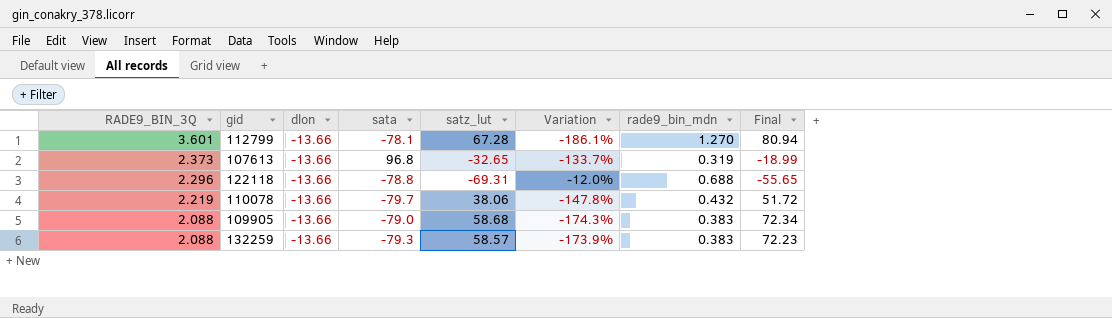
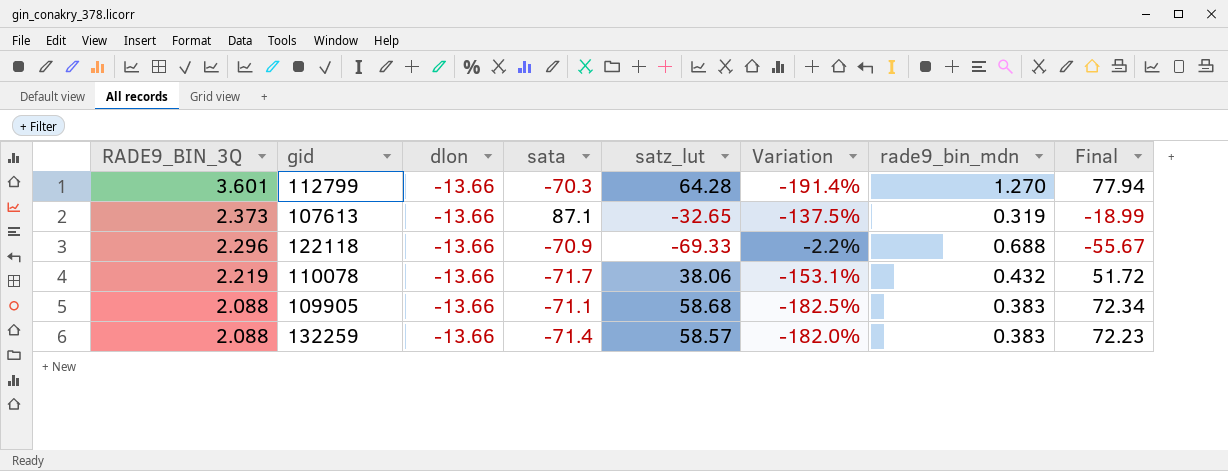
112799 | sata: -78.1 -> -70.3
112799 | satz_lut: 67.28 -> 64.28
112799 | Variation: -186.1% -> -191.4%
112799 | Final: 80.94 -> 77.94
107613 | sata: 96.8 -> 87.1
107613 | Variation: -133.7% -> -137.5%
122118 | sata: -78.8 -> -70.9
122118 | satz_lut: -69.31 -> -69.33
122118 | Variation: -12.0% -> -2.2%
122118 | Final: -55.65 -> -55.67
110078 | sata: -79.7 -> -71.7
110078 | Variation: -147.8% -> -153.1%
109905 | sata: -79.0 -> -71.1
109905 | Variation: -174.3% -> -182.5%
132259 | sata: -79.3 -> -71.4
132259 | Variation: -173.9% -> -182.0%

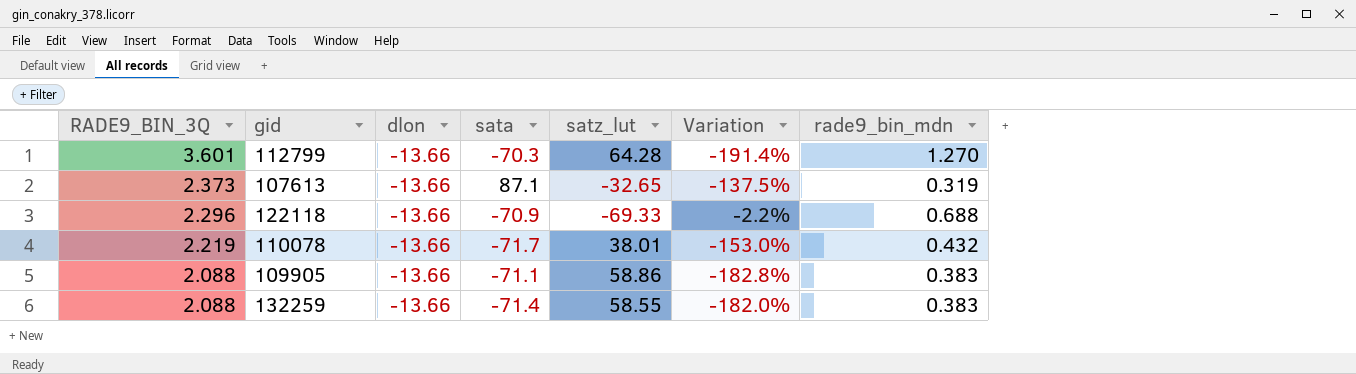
column Final | formula: [satz_lut] - [dlon] -> none
110078 | satz_lut: 38.06 -> 38.01
110078 | Variation: -153.1% -> -153.0%
109905 | satz_lut: 58.68 -> 58.86
109905 | Variation: -182.5% -> -182.8%
132259 | satz_lut: 58.57 -> 58.55

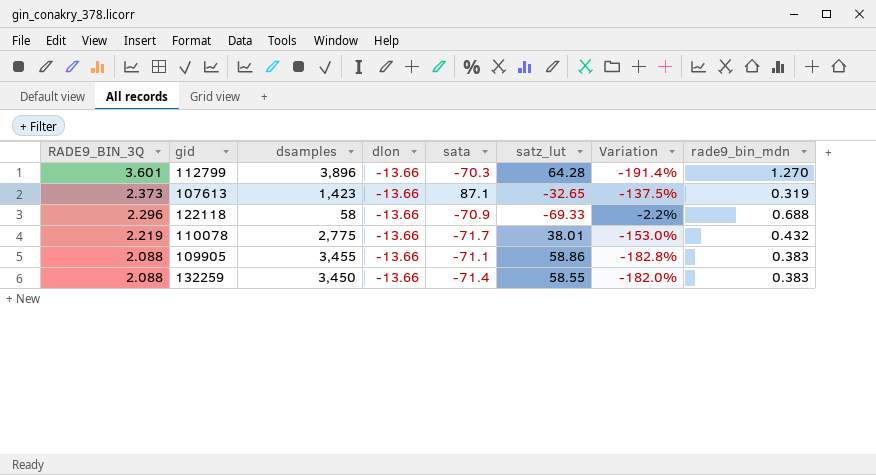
column dsamples | position: none -> 3

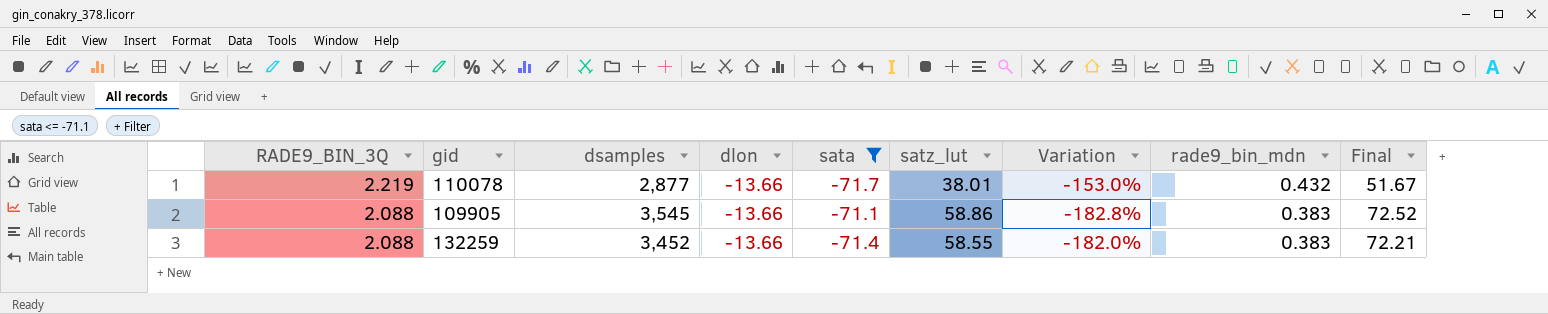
filter: none -> sata <= -71.1
column Final | formula: none -> [satz_lut] - [dlon]
110078 | dsamples: 2,775 -> 2,877
109905 | dsamples: 3,455 -> 3,545
132259 | dsamples: 3,450 -> 3,452

